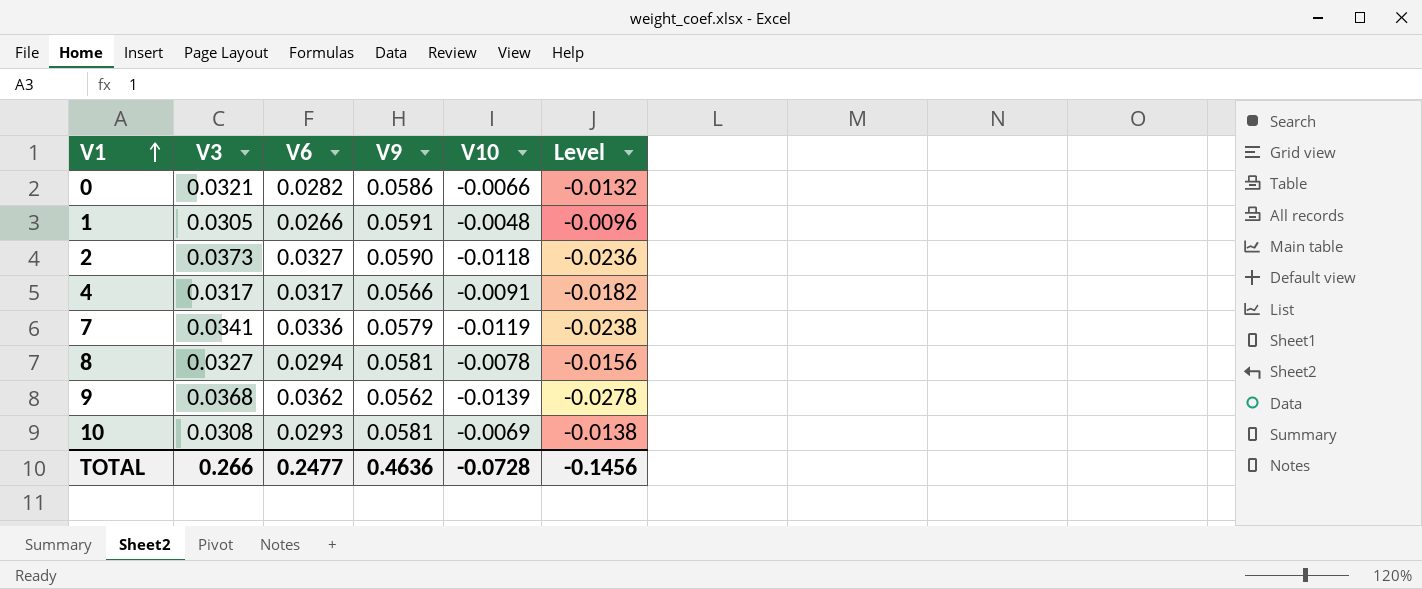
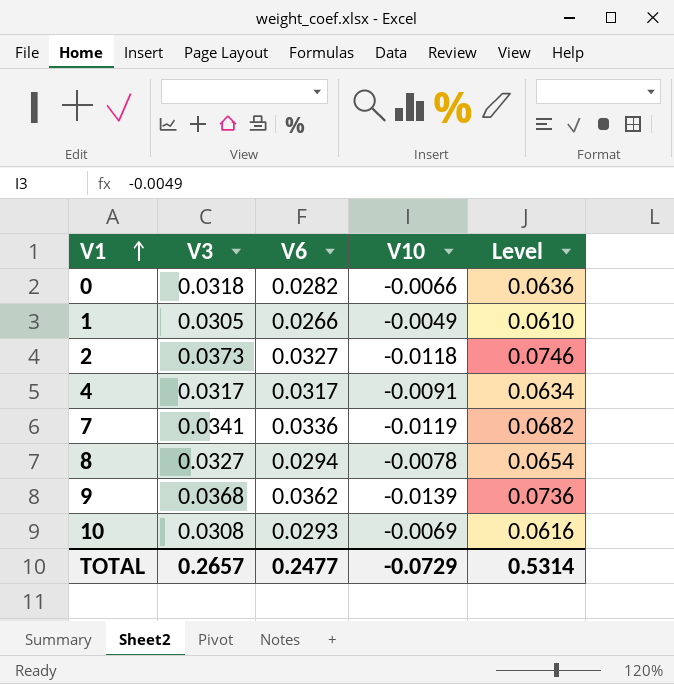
column V9 | position: 4 -> none
column Level | formula: [V10] * 2 -> [V3] * 2
0 | V3: 0.0321 -> 0.0318
1 | V10: -0.0048 -> -0.0049
TOTAL | V3: 0.266 -> 0.2657
TOTAL | V10: -0.0728 -> -0.0729
TOTAL | Level: -0.1456 -> 0.5314

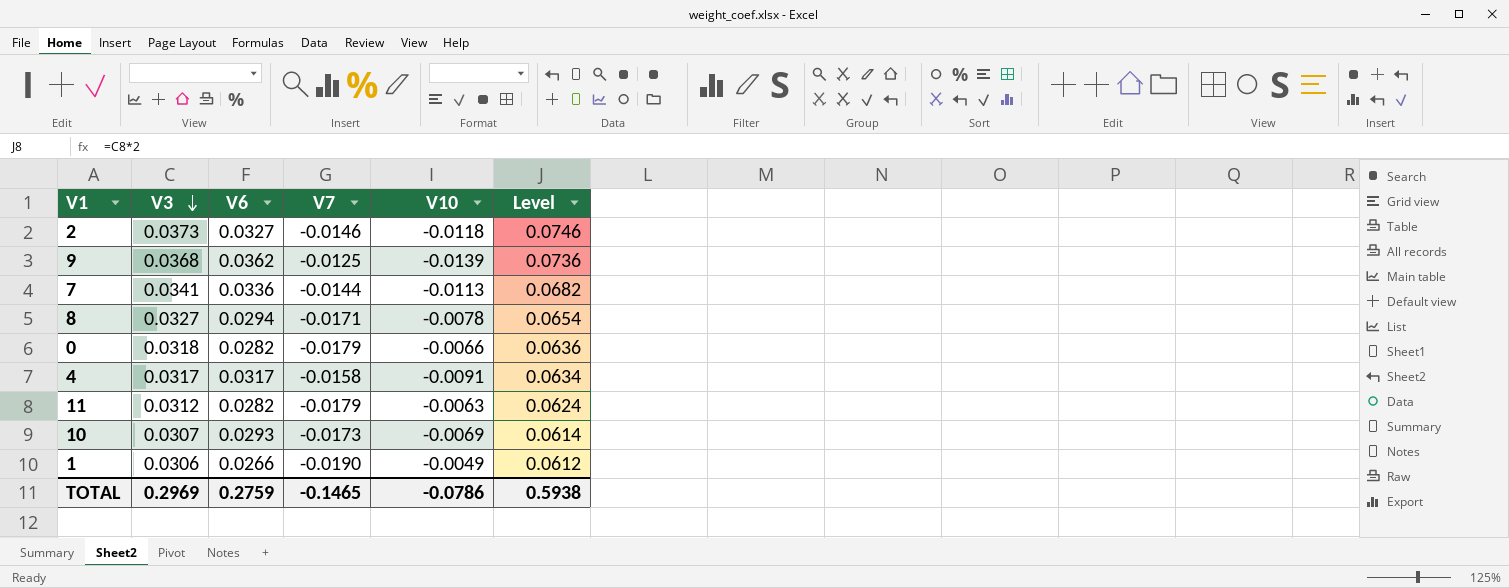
row order: V1 ascending -> V3 descending
column V7 | position: none -> 4
7 | V10: -0.0119 -> -0.0113
row 11: none -> 0.0312 | 0.0282 | -0.0179 | -0.0063 | 0.0624
10 | V3: 0.0308 -> 0.0307
10 | Level: 0.0616 -> 0.0614
1 | V3: 0.0305 -> 0.0306
1 | Level: 0.0610 -> 0.0612
TOTAL | V3: 0.2657 -> 0.2969
TOTAL | V6: 0.2477 -> 0.2759
TOTAL | V10: -0.0729 -> -0.0786
TOTAL | Level: 0.5314 -> 0.5938

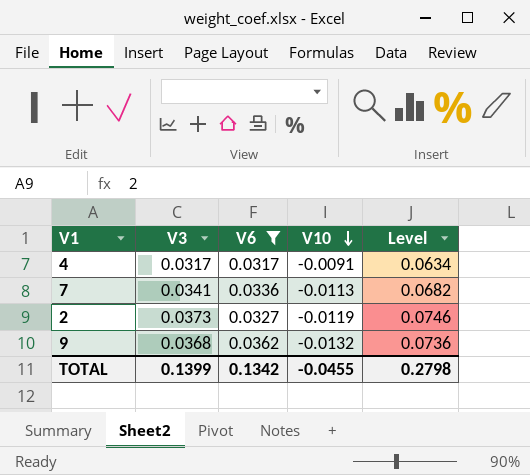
filter: none -> V6 >= 0.0317
row order: V3 descending -> V10 descending
column V7 | position: 4 -> none
2 | V10: -0.0118 -> -0.0119
9 | V10: -0.0139 -> -0.0132
TOTAL | V3: 0.2969 -> 0.1399
TOTAL | V6: 0.2759 -> 0.1342
TOTAL | V10: -0.0786 -> -0.0455
TOTAL | Level: 0.5938 -> 0.2798

